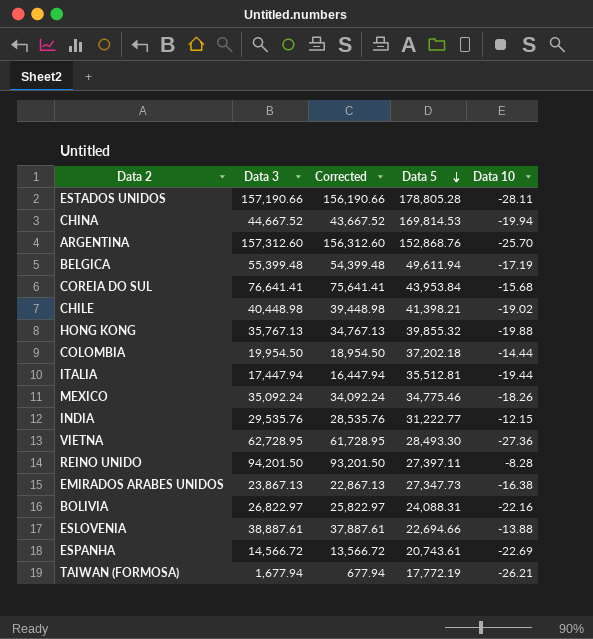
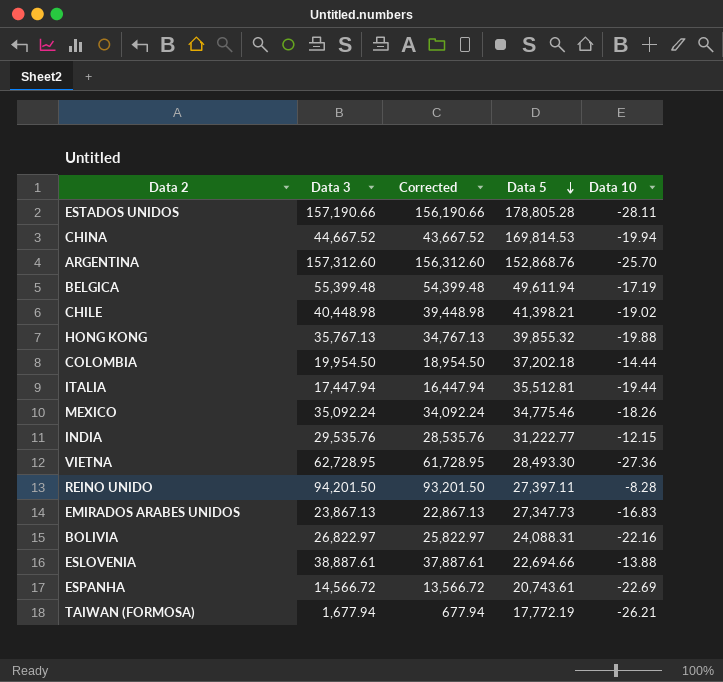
row COREIA DO SUL: 76,641.41 | 75,641.41 | 43,953.84 | -15.68 -> none
EMIRADOS ARABES UNIDOS | Data 10: -16.38 -> -16.83

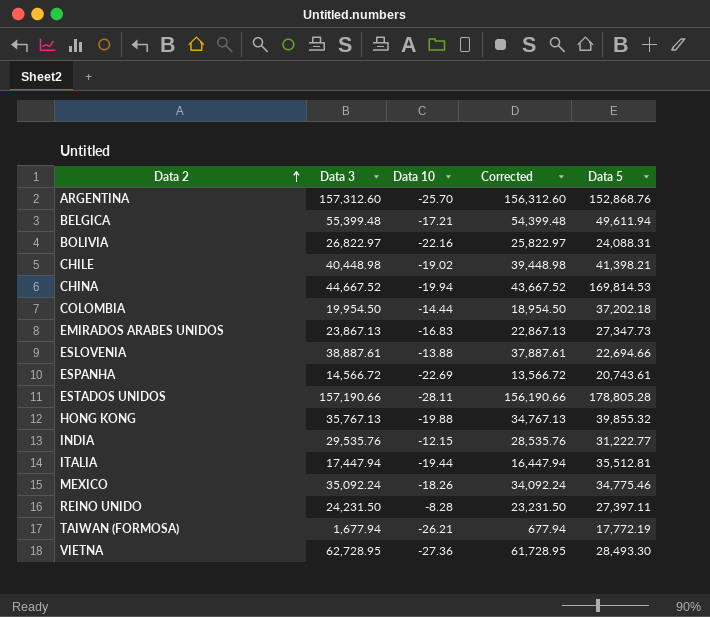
row order: Data 5 descending -> Data 2 ascending
column Data 10 | position: 5 -> 3
BELGICA | Data 10: -17.19 -> -17.21
REINO UNIDO | Data 3: 94,201.50 -> 24,231.50
REINO UNIDO | Corrected: 93,201.50 -> 23,231.50

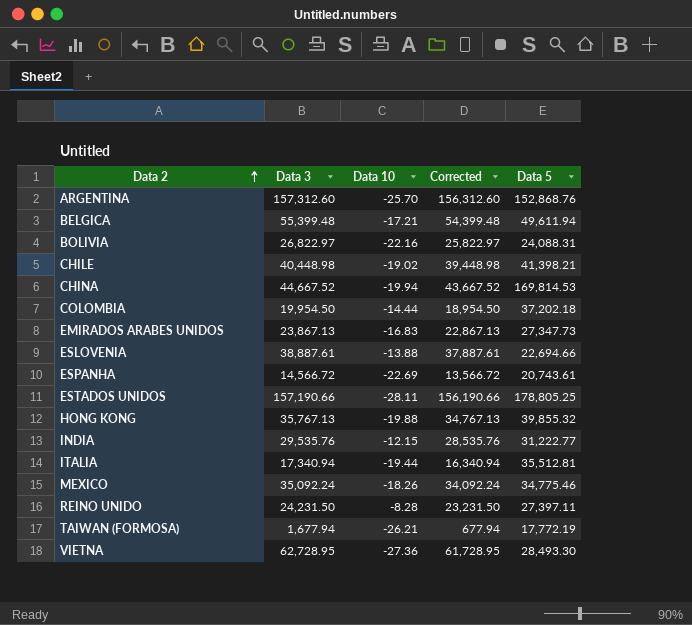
ESTADOS UNIDOS | Data 5: 178,805.28 -> 178,805.25
ITALIA | Data 3: 17,447.94 -> 17,340.94
ITALIA | Corrected: 16,447.94 -> 16,340.94

